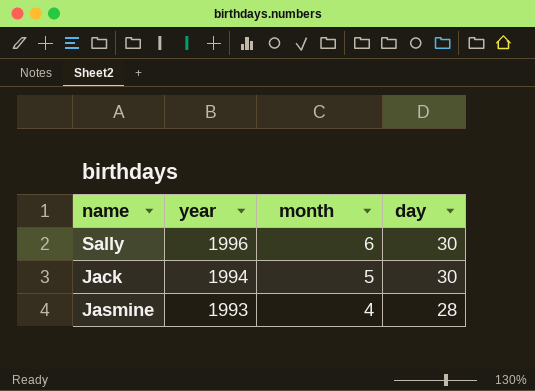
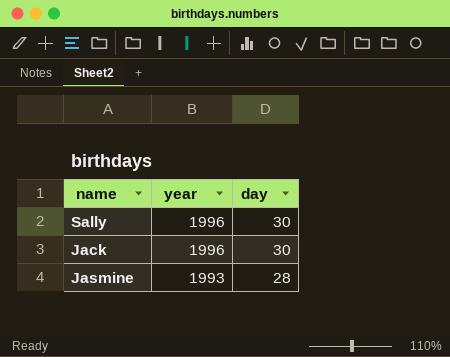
column month | position: 3 -> none
Jack | year: 1994 -> 1996

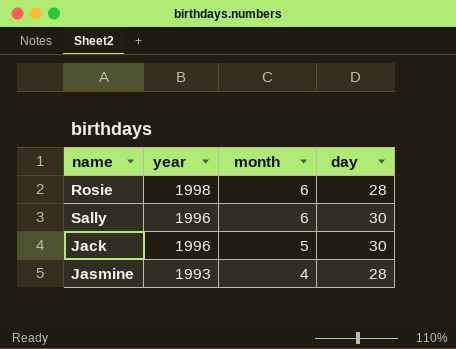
column month | position: none -> 3
row Rosie: none -> 1998 | 6 | 28

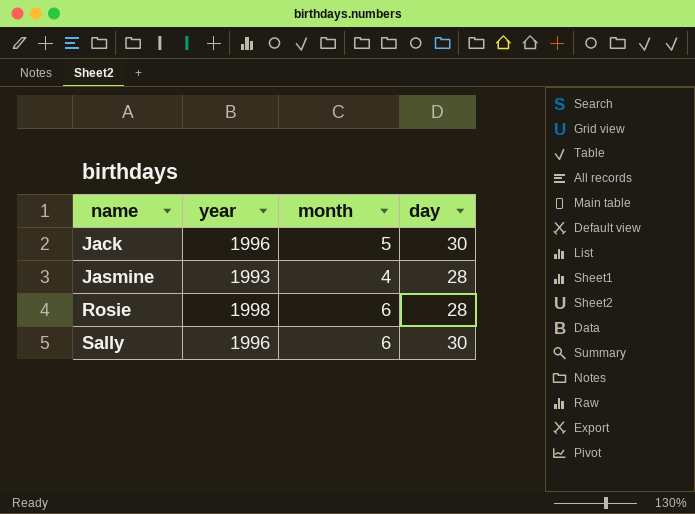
row order: year descending -> name ascending

